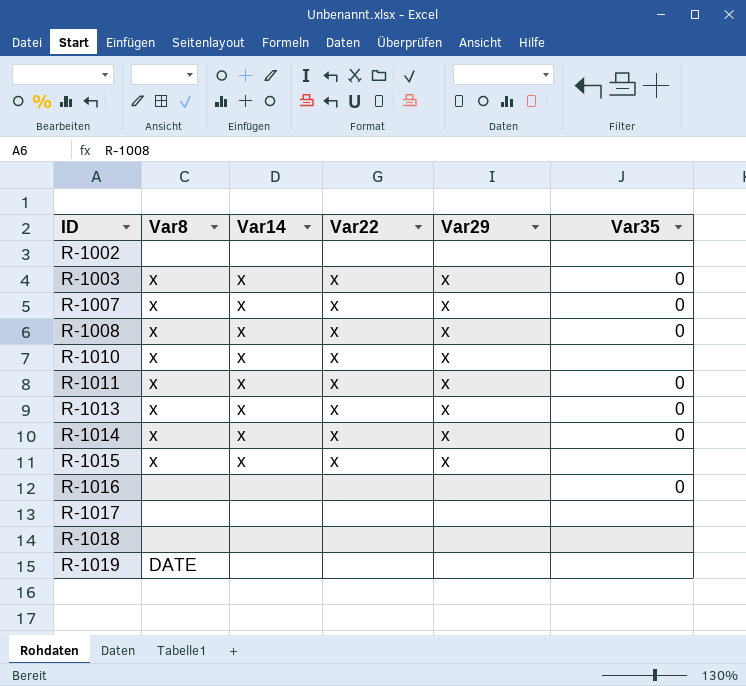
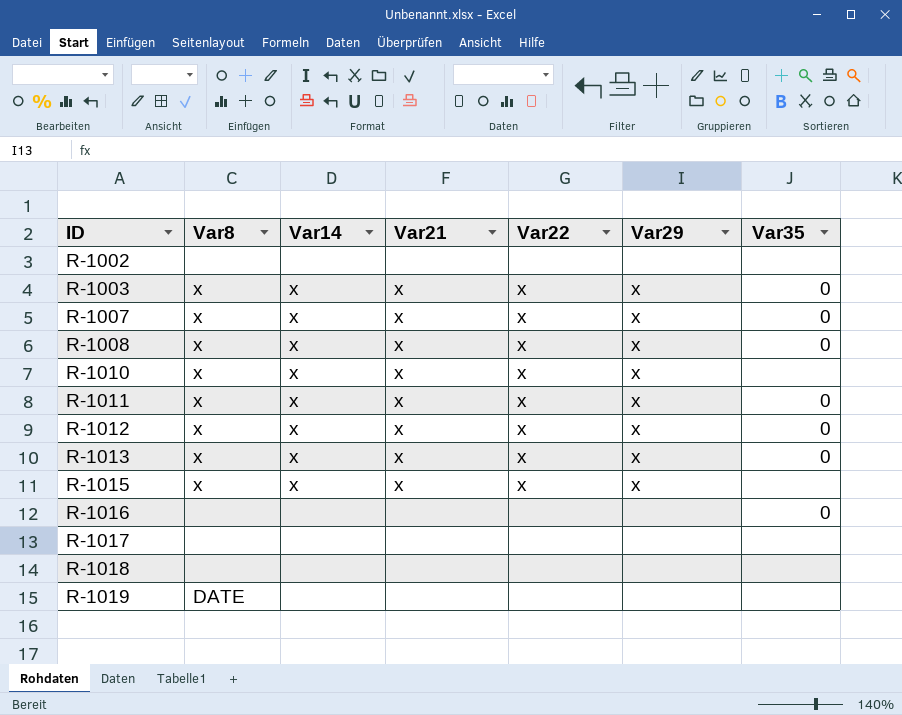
column Var21 | position: none -> 4
row R-1014: x | x | x | x | 0 -> none
row R-1012: none -> x | x | x | x | x | 0

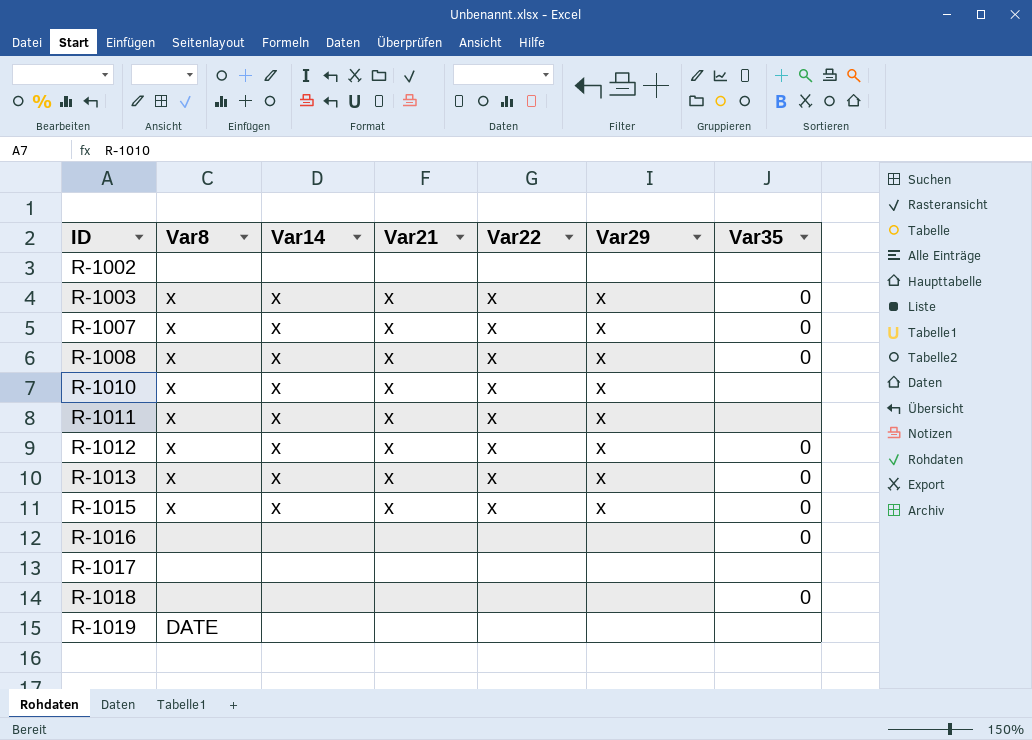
R-1011 | Var35: 0 -> none
R-1015 | Var35: none -> 0
R-1018 | Var35: none -> 0

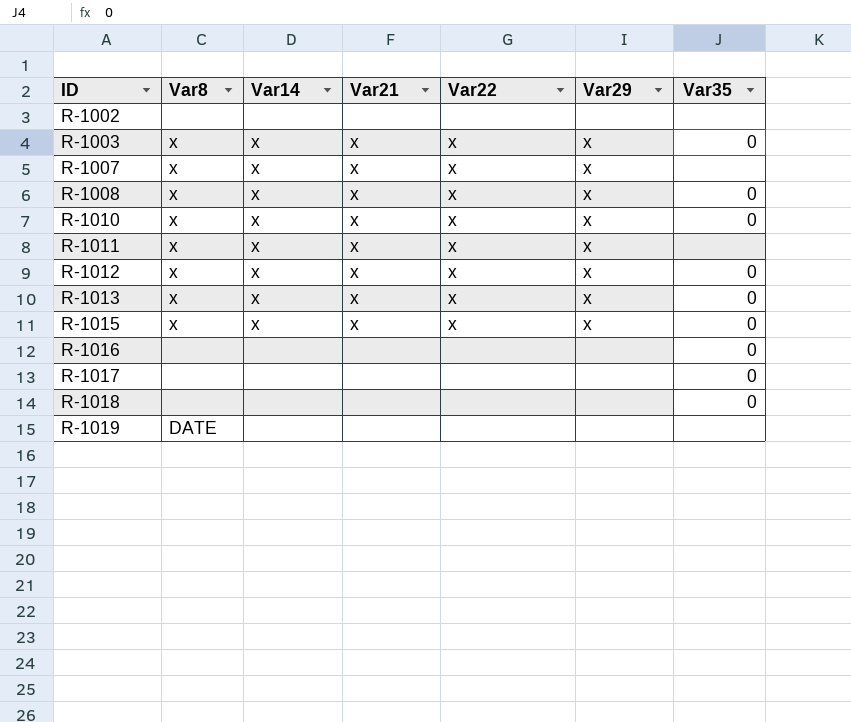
R-1007 | Var35: 0 -> none
R-1010 | Var35: none -> 0
R-1017 | Var35: none -> 0

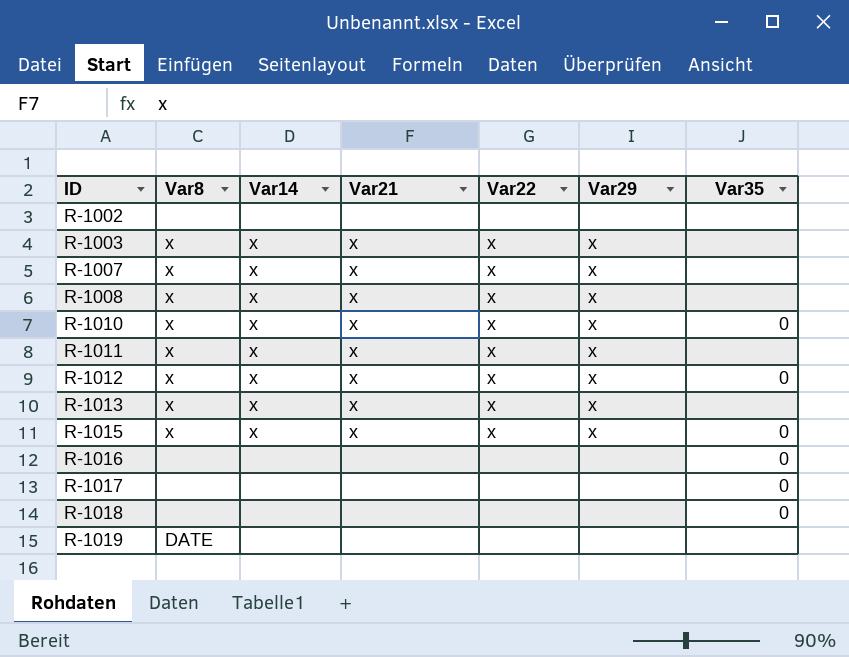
R-1003 | Var35: 0 -> none
R-1008 | Var35: 0 -> none
R-1013 | Var35: 0 -> none

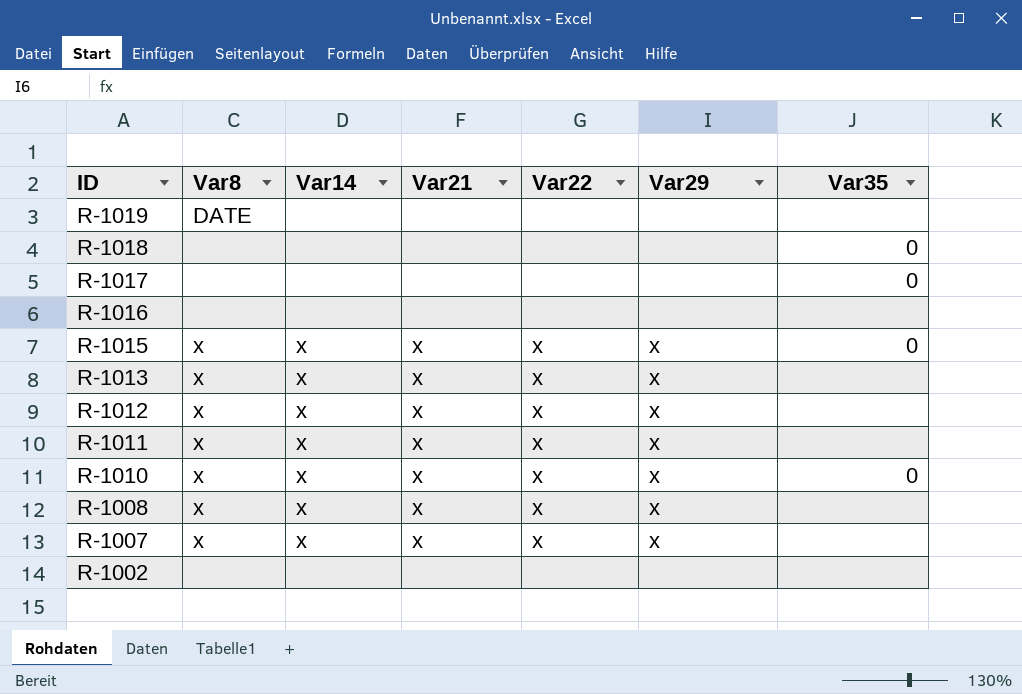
row order: ID ascending -> ID descending
row R-1003: x | x | x | x | x | none -> none
R-1016 | Var35: 0 -> none
R-1012 | Var35: 0 -> none

